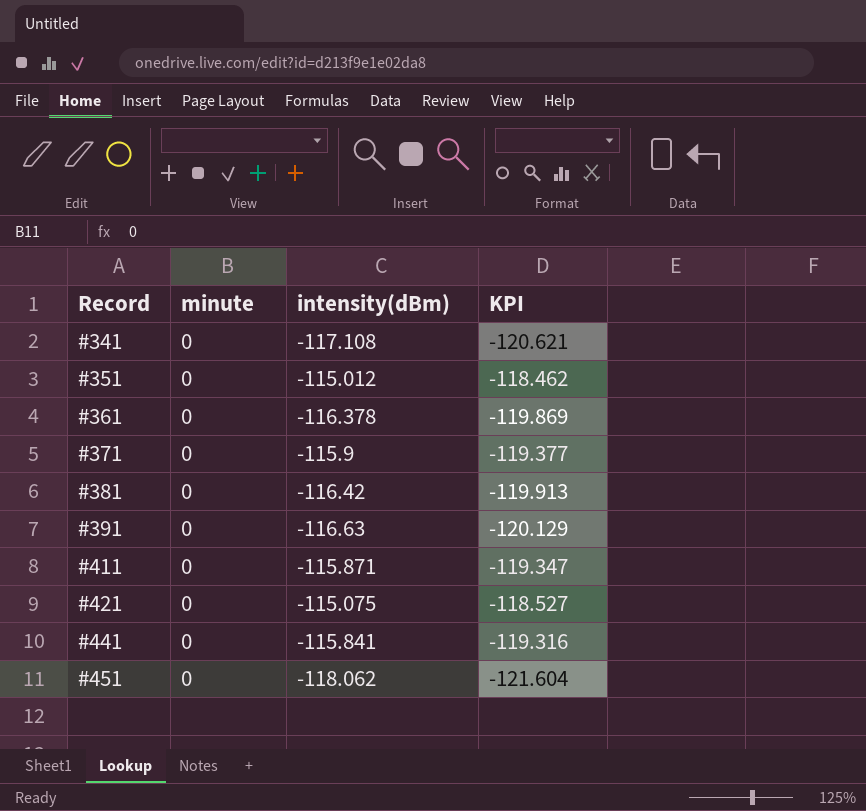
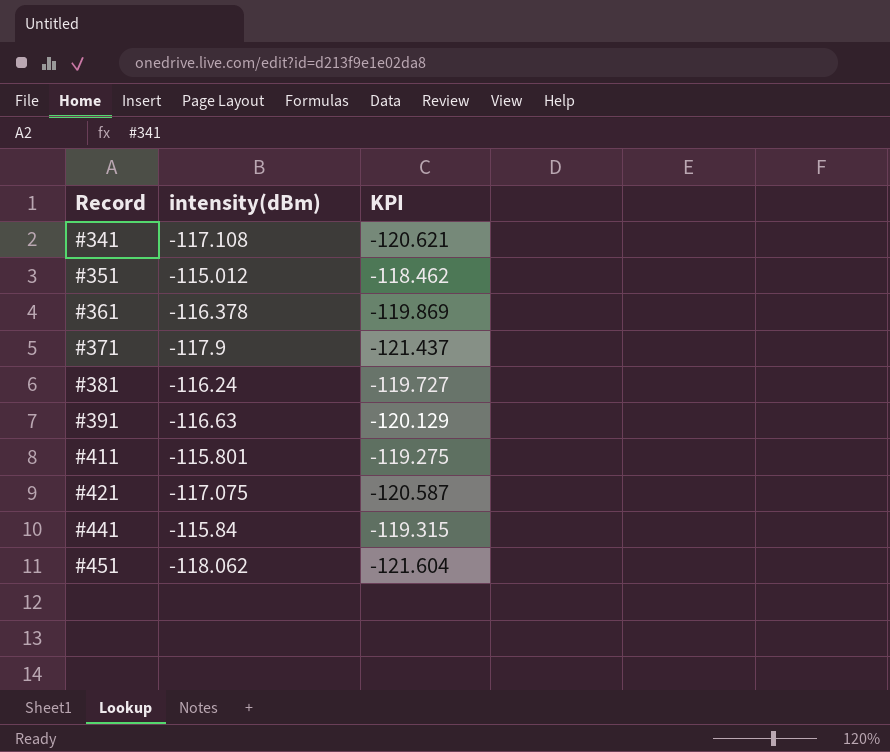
column minute | position: 2 -> none
#371 | intensity(dBm): -115.9 -> -117.9
#371 | KPI: -119.377 -> -121.437
#381 | intensity(dBm): -116.42 -> -116.24
#381 | KPI: -119.913 -> -119.727
#411 | intensity(dBm): -115.871 -> -115.801
#411 | KPI: -119.347 -> -119.275
#421 | intensity(dBm): -115.075 -> -117.075
#421 | KPI: -118.527 -> -120.587
#441 | intensity(dBm): -115.841 -> -115.84
#441 | KPI: -119.316 -> -119.315

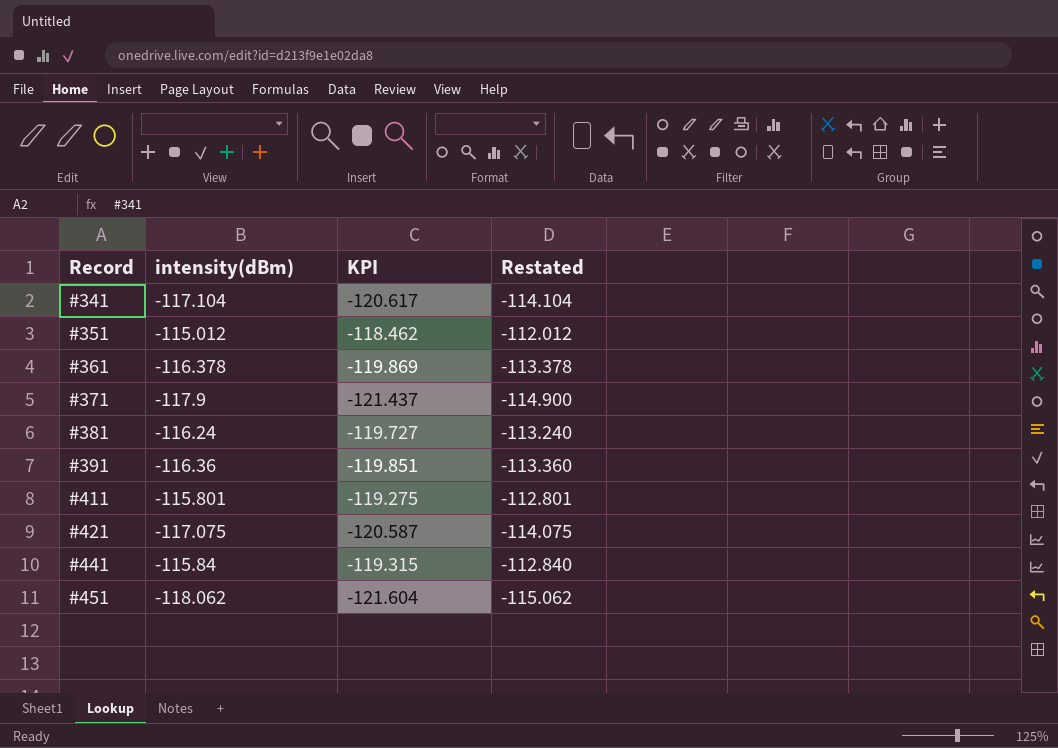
column Restated | formula: none -> [intensity(dBm)] + 3
#341 | intensity(dBm): -117.108 -> -117.104
#341 | KPI: -120.621 -> -120.617
#391 | intensity(dBm): -116.63 -> -116.36
#391 | KPI: -120.129 -> -119.851

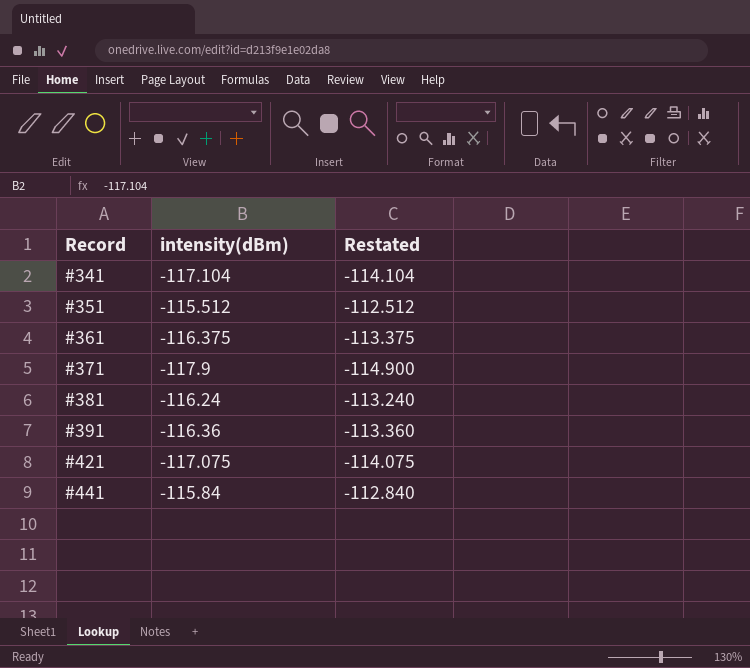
column KPI | formula: [intensity(dBm)] * 1.03 -> none
row #411: -115.801 | -119.275 | -112.801 -> none
row #451: -118.062 | -121.604 | -115.062 -> none
#351 | intensity(dBm): -115.012 -> -115.512
#351 | Restated: -112.012 -> -112.512
#361 | intensity(dBm): -116.378 -> -116.375
#361 | Restated: -113.378 -> -113.375

